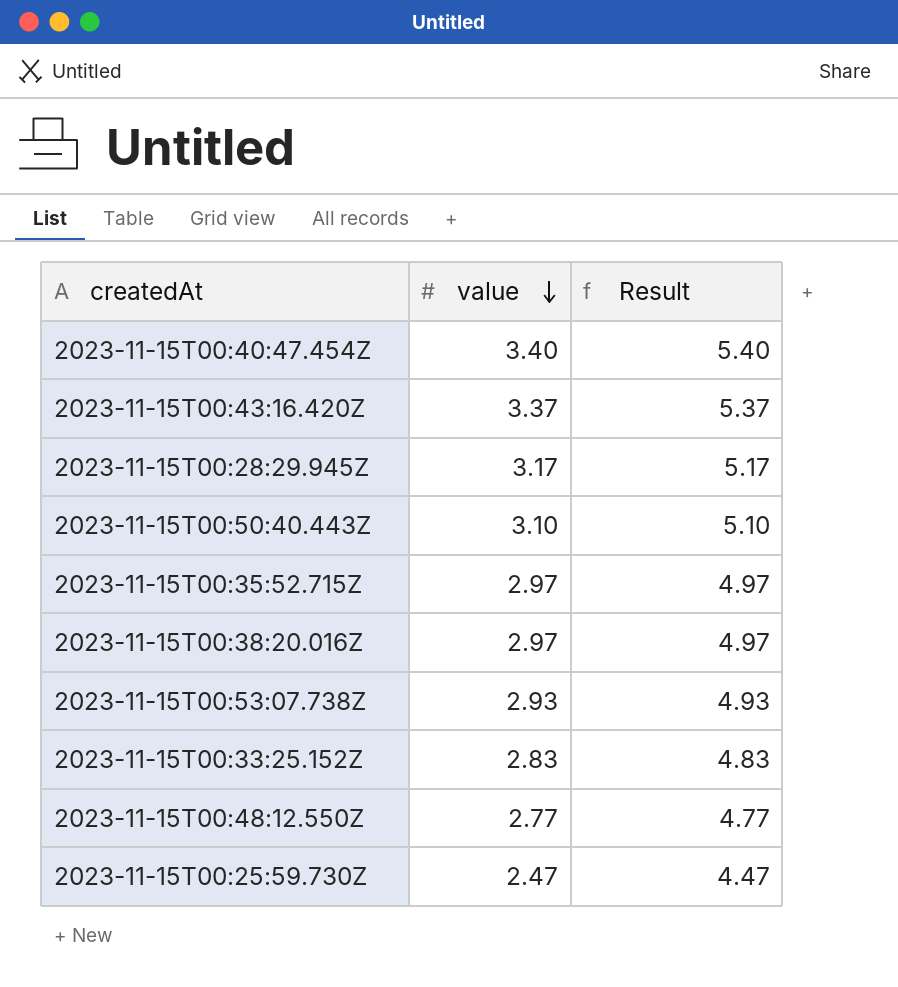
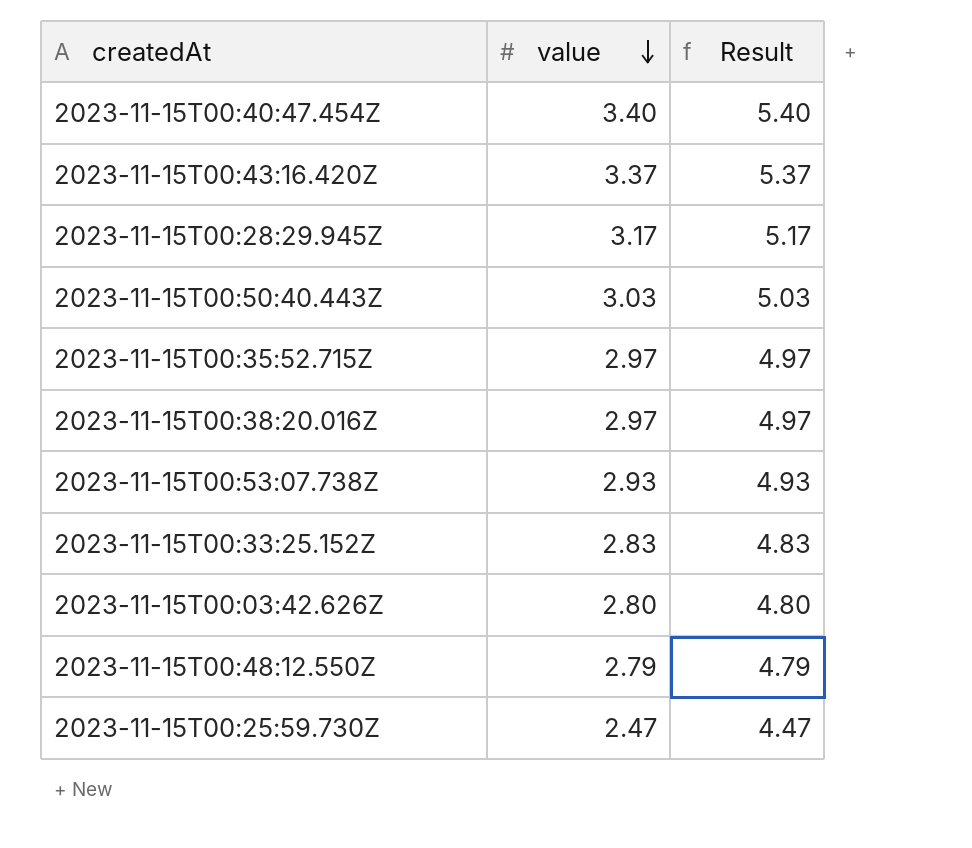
2023-11-15T00:50:40.443Z | value: 3.10 -> 3.03
2023-11-15T00:50:40.443Z | Result: 5.10 -> 5.03
row 2023-11-15T00:03:42.626Z: none -> 2.80 | 4.80
2023-11-15T00:48:12.550Z | value: 2.77 -> 2.79
2023-11-15T00:48:12.550Z | Result: 4.77 -> 4.79

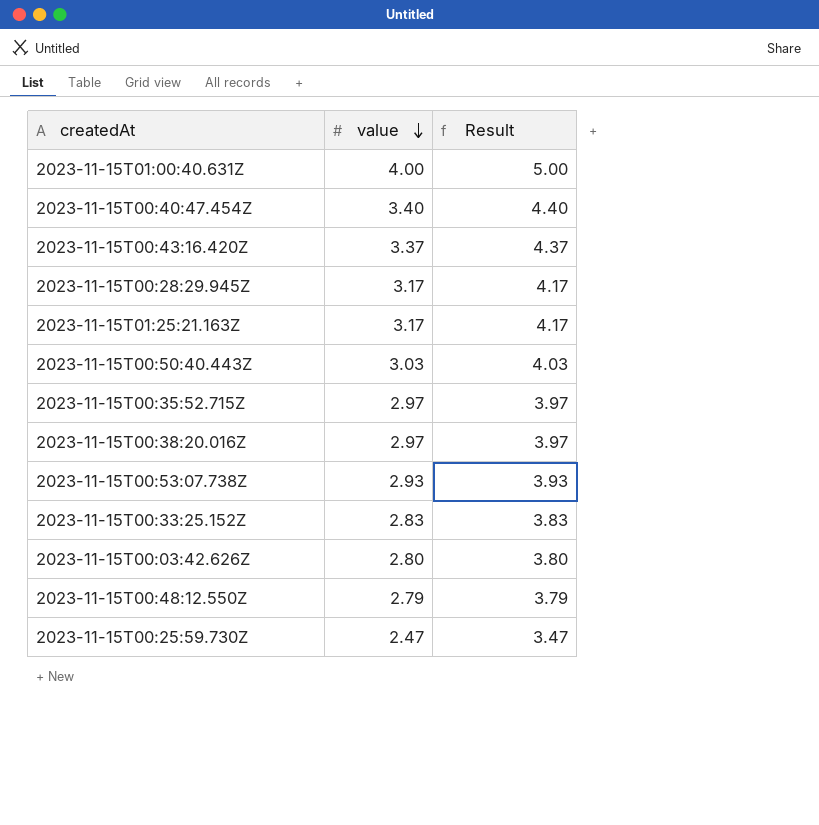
column Result | formula: [value] + 2 -> [value] + 1
row 2023-11-15T01:00:40.631Z: none -> 4.00 | 5.00
row 2023-11-15T01:25:21.163Z: none -> 3.17 | 4.17

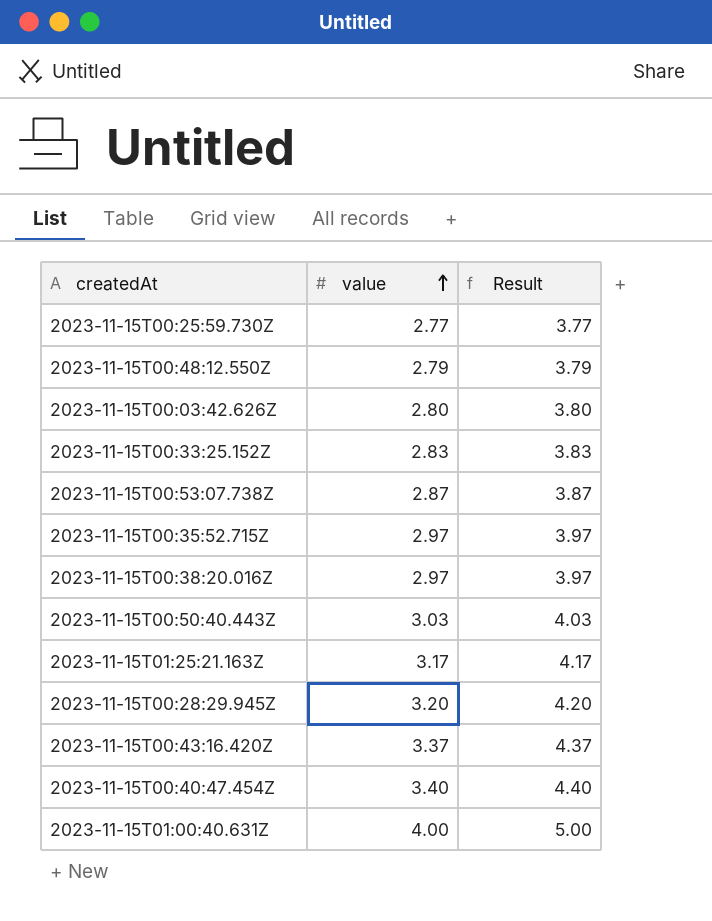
row order: value descending -> value ascending
2023-11-15T00:25:59.730Z | value: 2.47 -> 2.77
2023-11-15T00:25:59.730Z | Result: 3.47 -> 3.77
2023-11-15T00:53:07.738Z | value: 2.93 -> 2.87
2023-11-15T00:53:07.738Z | Result: 3.93 -> 3.87
2023-11-15T00:28:29.945Z | value: 3.17 -> 3.20
2023-11-15T00:28:29.945Z | Result: 4.17 -> 4.20

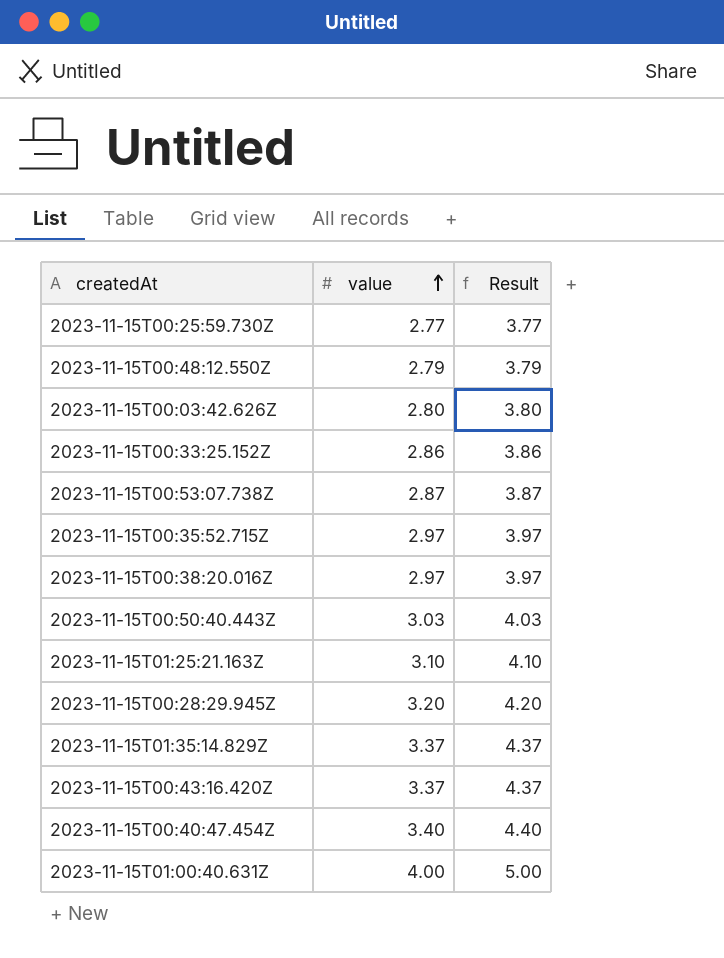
2023-11-15T00:33:25.152Z | value: 2.83 -> 2.86
2023-11-15T00:33:25.152Z | Result: 3.83 -> 3.86
2023-11-15T01:25:21.163Z | value: 3.17 -> 3.10
2023-11-15T01:25:21.163Z | Result: 4.17 -> 4.10
row 2023-11-15T01:35:14.829Z: none -> 3.37 | 4.37

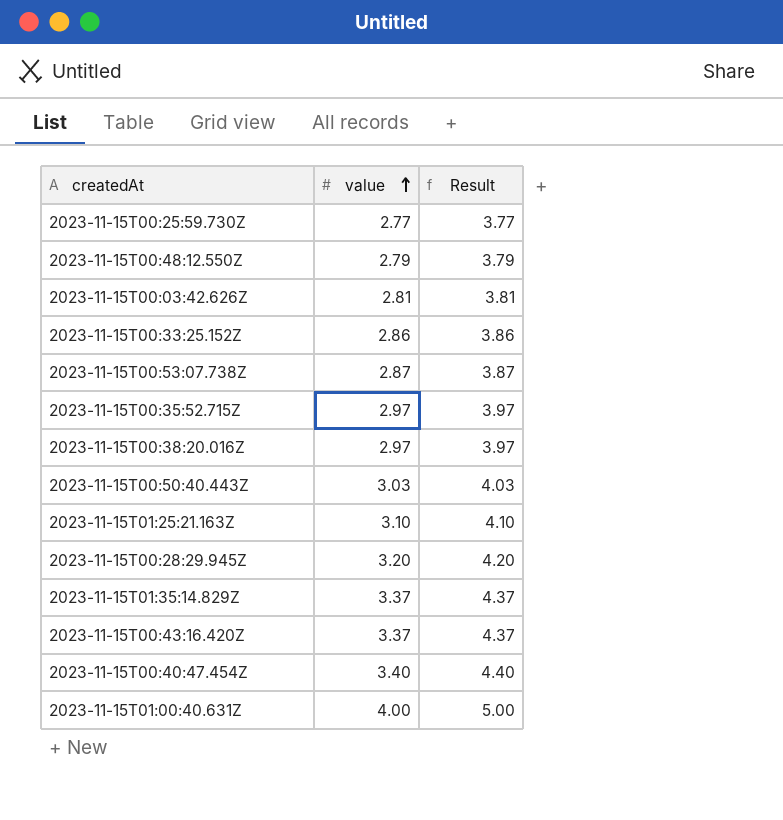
2023-11-15T00:03:42.626Z | value: 2.80 -> 2.81
2023-11-15T00:03:42.626Z | Result: 3.80 -> 3.81

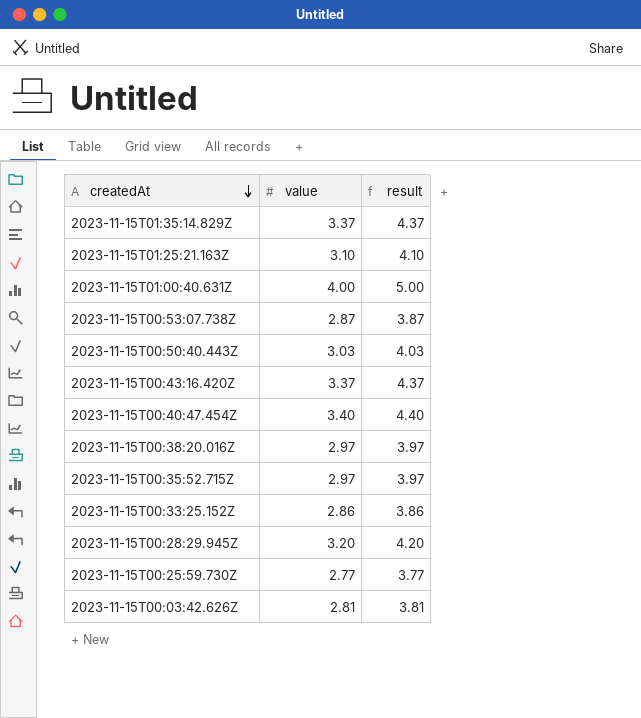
row order: value ascending -> createdAt descending
column name: Result -> result
row 2023-11-15T00:48:12.550Z: 2.79 | 3.79 -> none

